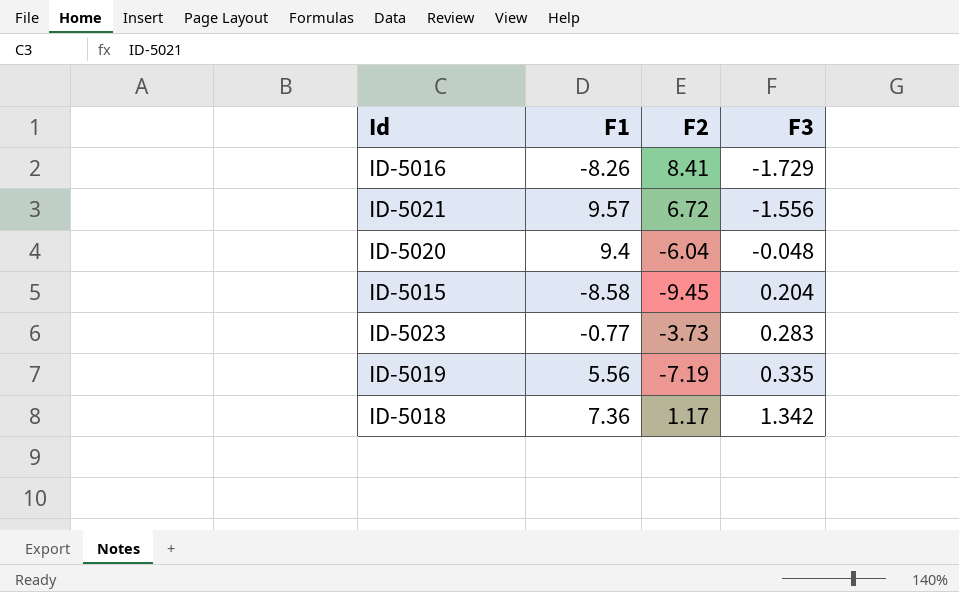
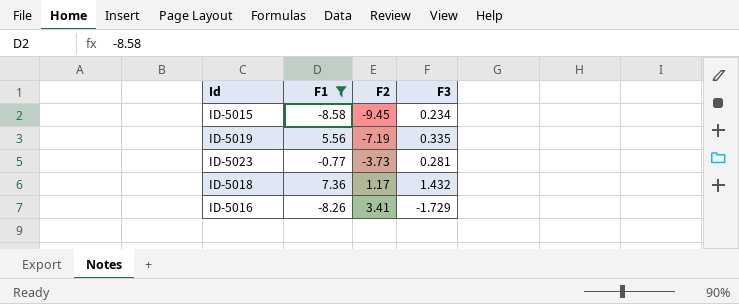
filter: none -> F1 <= 7.36
row order: F3 ascending -> F2 ascending
ID-5015 | F3: 0.204 -> 0.234
ID-5023 | F3: 0.283 -> 0.281
ID-5018 | F3: 1.342 -> 1.432
ID-5016 | F2: 8.41 -> 3.41

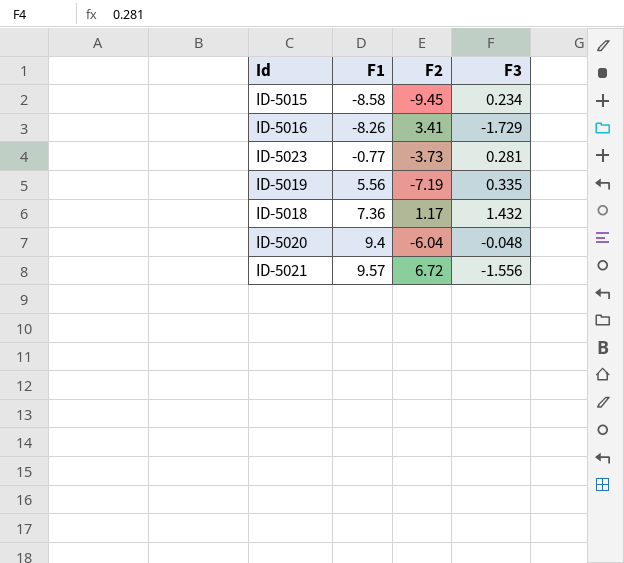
filter: F1 <= 7.36 -> none
row order: F2 ascending -> F1 ascending

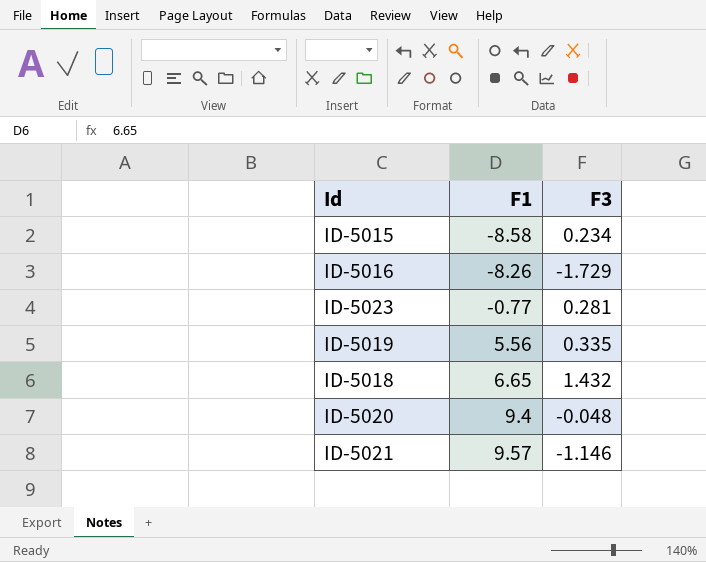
column F2 | position: 3 -> none
ID-5018 | F1: 7.36 -> 6.65
ID-5021 | F3: -1.556 -> -1.146

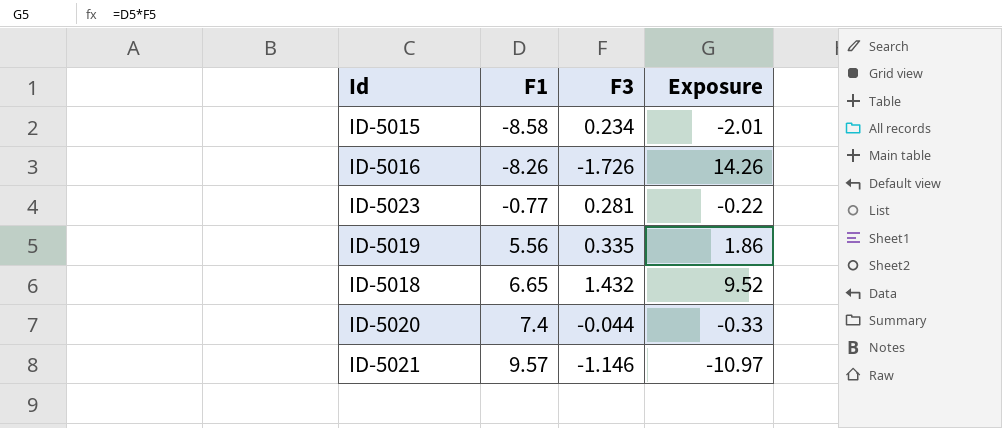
column Exposure | formula: none -> [F1] * [F3]
ID-5016 | F3: -1.729 -> -1.726
ID-5020 | F1: 9.4 -> 7.4
ID-5020 | F3: -0.048 -> -0.044

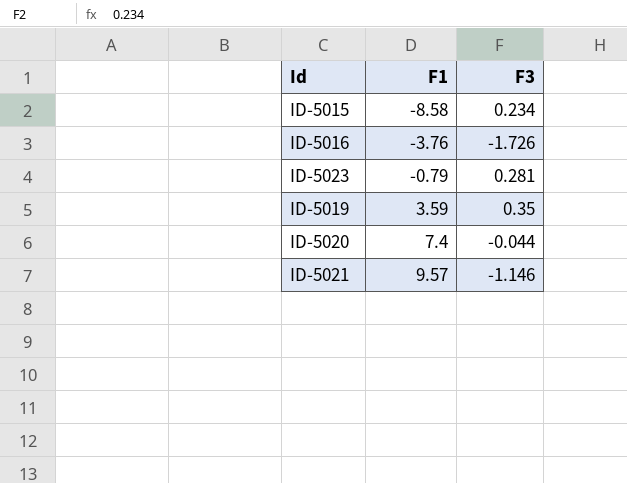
column Exposure | formula: [F1] * [F3] -> none
row ID-5018: 6.65 | 1.432 | 9.52 -> none
ID-5016 | F1: -8.26 -> -3.76
ID-5023 | F1: -0.77 -> -0.79
ID-5019 | F1: 5.56 -> 3.59
ID-5019 | F3: 0.335 -> 0.35

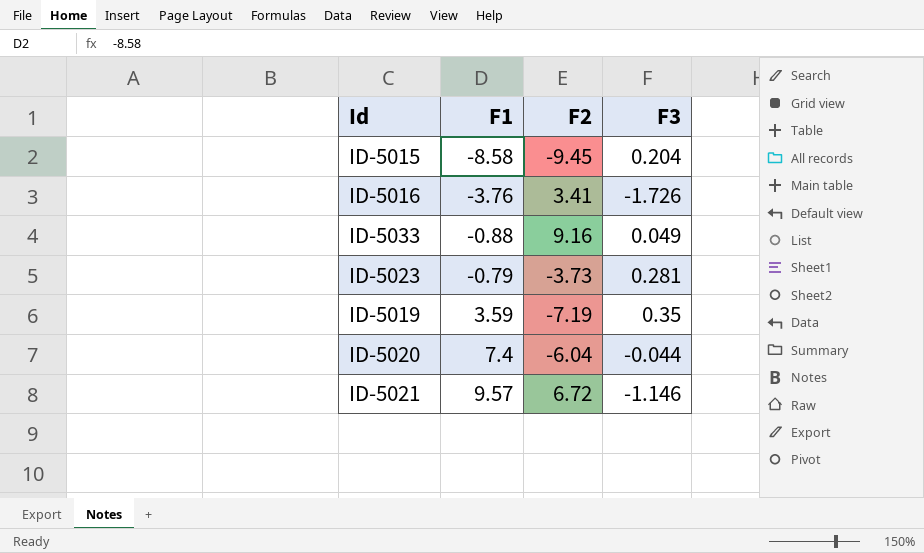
column F2 | position: none -> 3
ID-5015 | F3: 0.234 -> 0.204
row ID-5033: none -> -0.88 | 9.16 | 0.049

